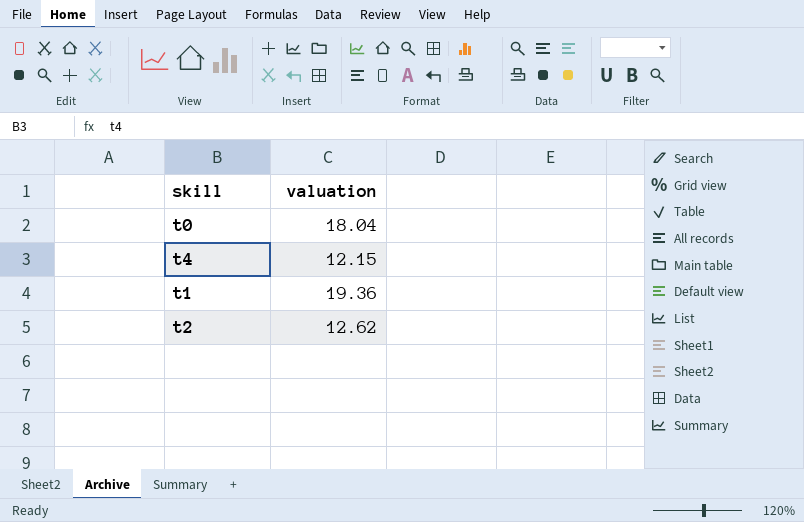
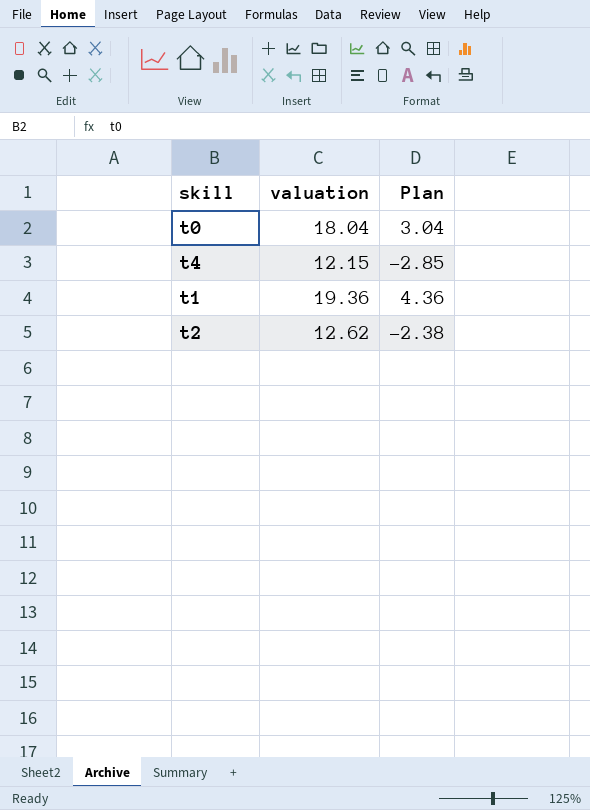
column Plan | formula: none -> [valuation] - 15

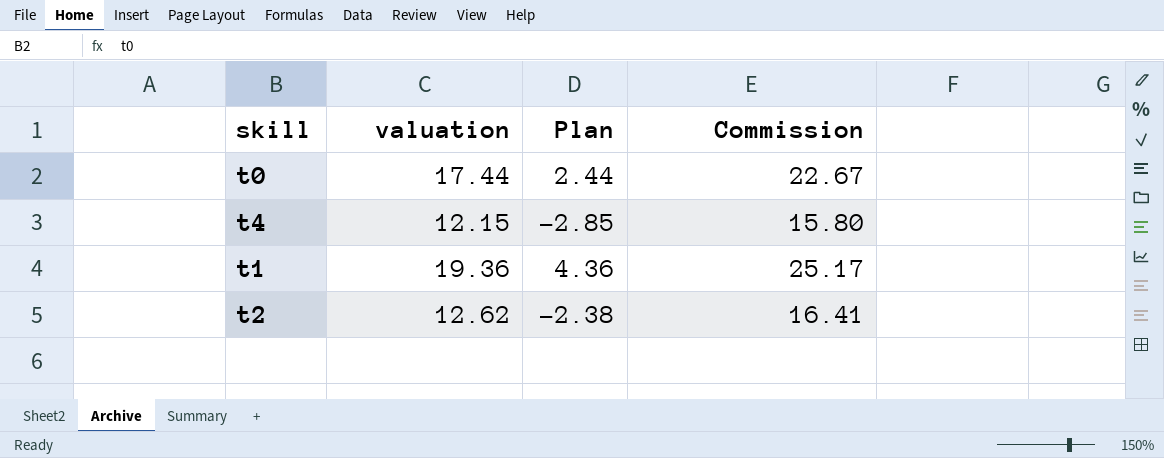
column Commission | formula: none -> [valuation] * 1.3
t0 | valuation: 18.04 -> 17.44
t0 | Plan: 3.04 -> 2.44

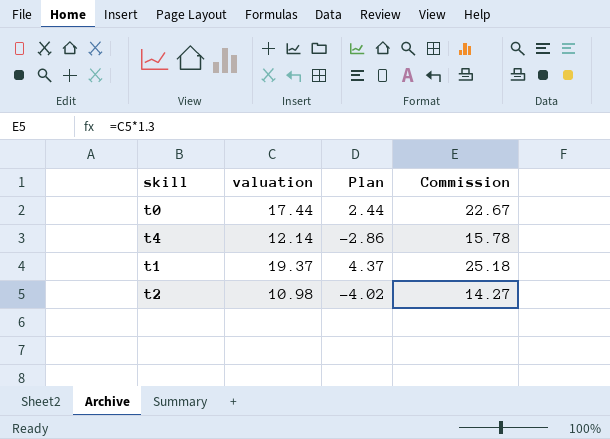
t4 | valuation: 12.15 -> 12.14
t4 | Plan: -2.85 -> -2.86
t4 | Commission: 15.80 -> 15.78
t1 | valuation: 19.36 -> 19.37
t1 | Plan: 4.36 -> 4.37
t1 | Commission: 25.17 -> 25.18
t2 | valuation: 12.62 -> 10.98
t2 | Plan: -2.38 -> -4.02
t2 | Commission: 16.41 -> 14.27

